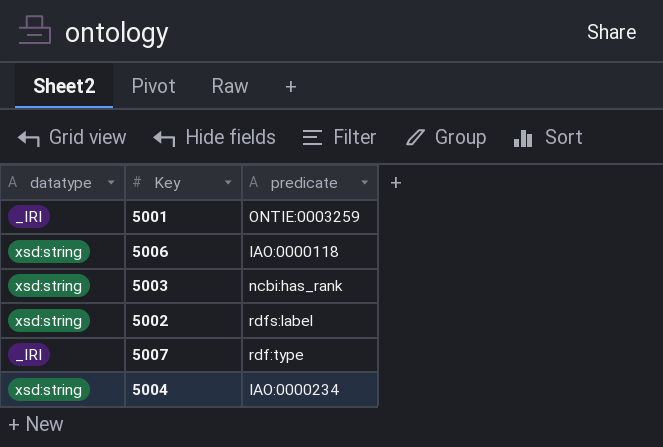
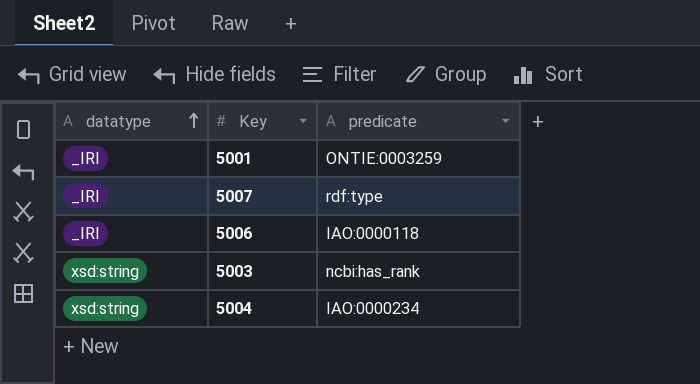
row order: none -> datatype ascending
row 5002: xsd:string | rdfs:label -> none
5006 | datatype: xsd:string -> _IRI

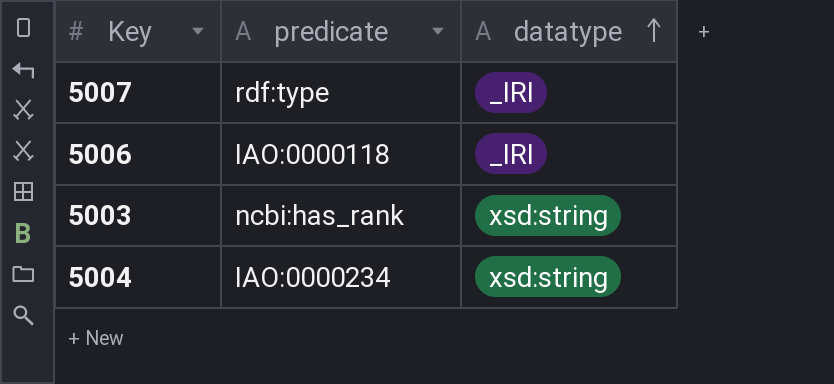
column datatype | position: 1 -> 3
row 5001: _IRI | ONTIE:0003259 -> none

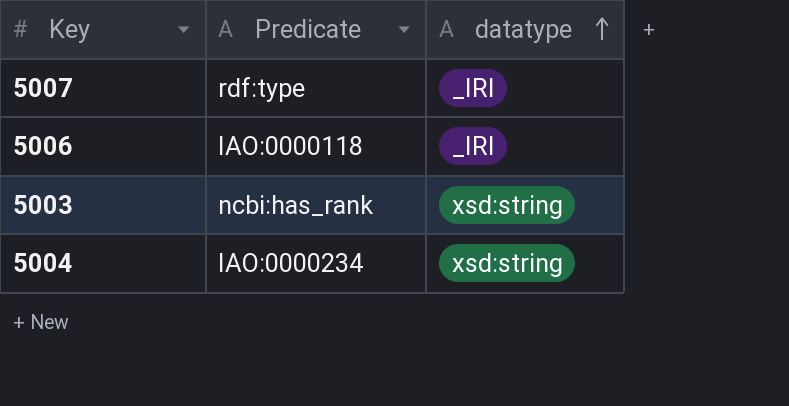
column name: predicate -> Predicate

